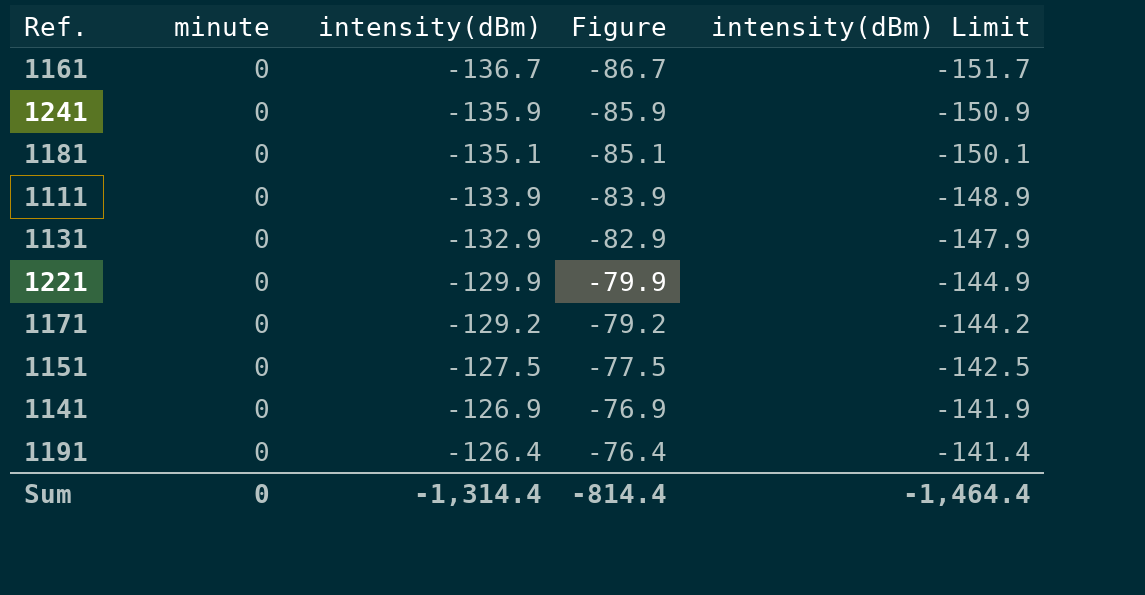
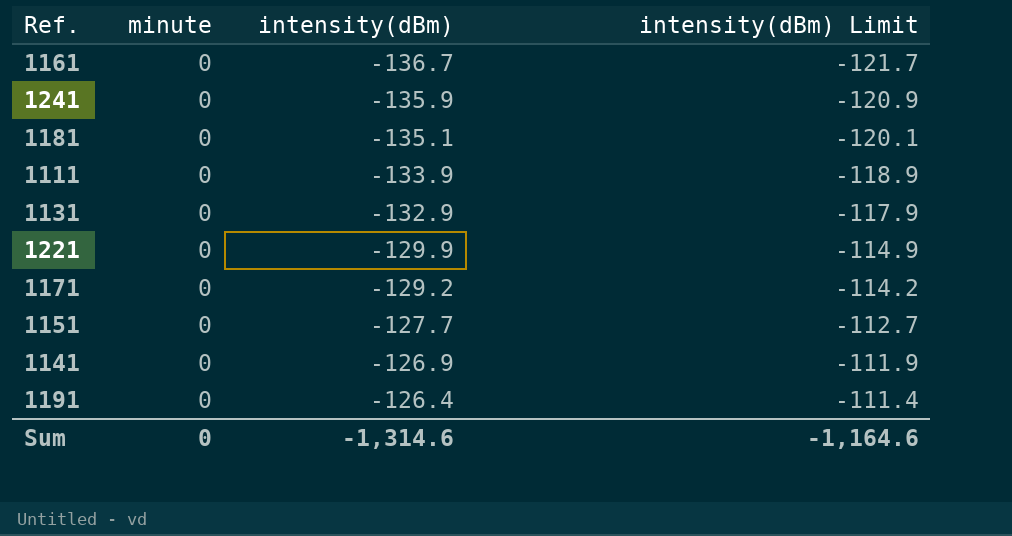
column Figure | formula: [intensity(dBm)] + 50 -> none
column intensity(dBm) Limit | formula: [intensity(dBm)] - 15 -> [intensity(dBm)] + 15
1151 | intensity(dBm): -127.5 -> -127.7
Sum | intensity(dBm): -1,314.4 -> -1,314.6
Sum | intensity(dBm) Limit: -1,464.4 -> -1,164.6

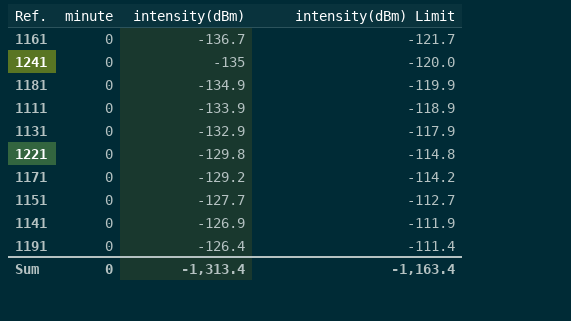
1241 | intensity(dBm): -135.9 -> -135
1241 | intensity(dBm) Limit: -120.9 -> -120.0
1181 | intensity(dBm): -135.1 -> -134.9
1181 | intensity(dBm) Limit: -120.1 -> -119.9
1221 | intensity(dBm): -129.9 -> -129.8
1221 | intensity(dBm) Limit: -114.9 -> -114.8
Sum | intensity(dBm): -1,314.6 -> -1,313.4
Sum | intensity(dBm) Limit: -1,164.6 -> -1,163.4

